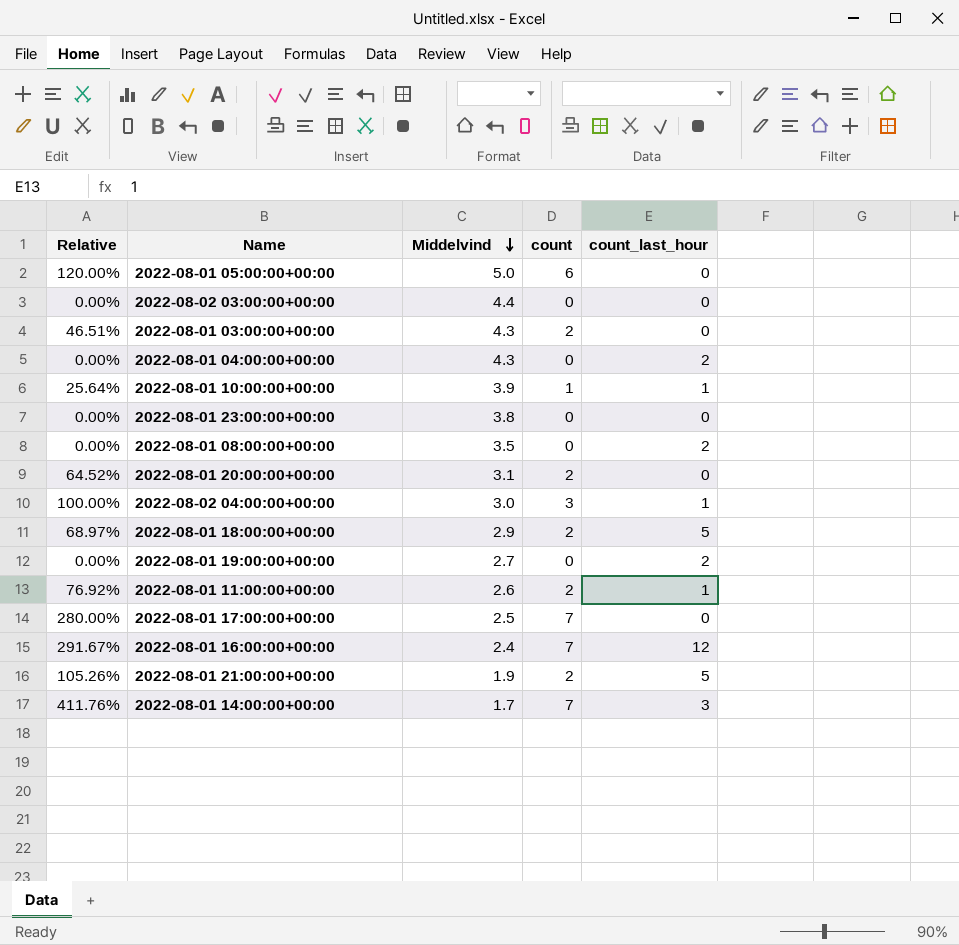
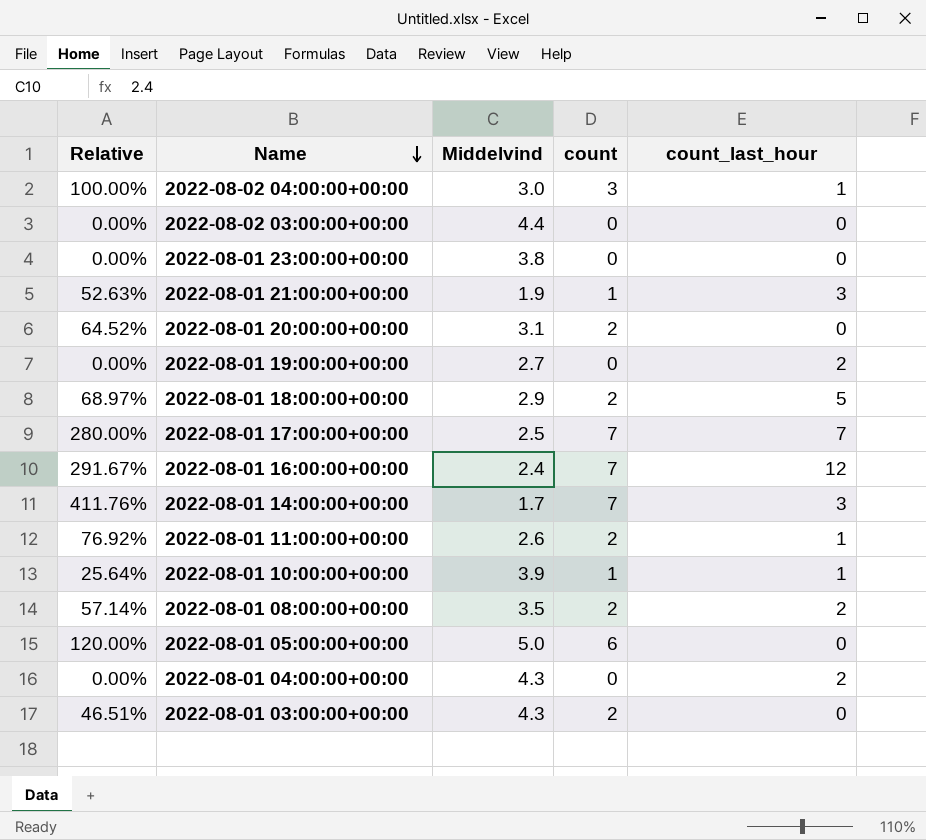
row order: Middelvind descending -> Name descending
2022-08-01 21:00:00+00:00 | Relative: 105.26% -> 52.63%
2022-08-01 21:00:00+00:00 | count: 2 -> 1
2022-08-01 21:00:00+00:00 | count_last_hour: 5 -> 3
2022-08-01 17:00:00+00:00 | count_last_hour: 0 -> 7
2022-08-01 08:00:00+00:00 | Relative: 0.00% -> 57.14%
2022-08-01 08:00:00+00:00 | count: 0 -> 2

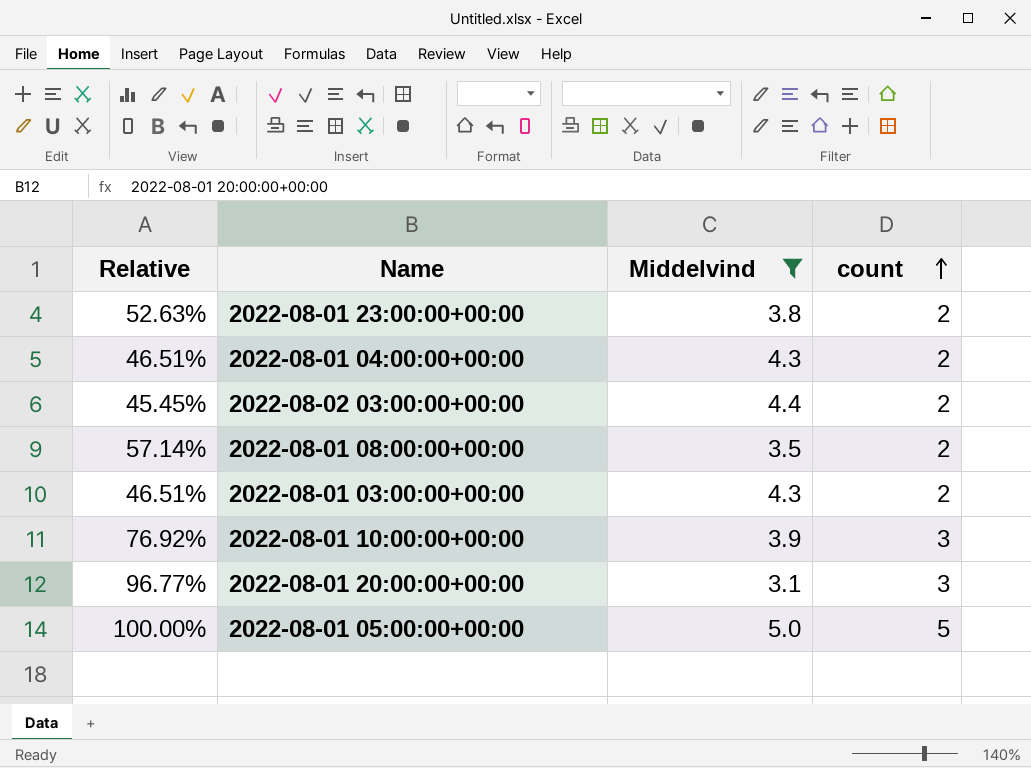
filter: none -> Middelvind >= 3.1
row order: Name descending -> count ascending
column count_last_hour | position: 5 -> none
2022-08-01 23:00:00+00:00 | Relative: 0.00% -> 52.63%
2022-08-01 23:00:00+00:00 | count: 0 -> 2
2022-08-01 04:00:00+00:00 | Relative: 0.00% -> 46.51%
2022-08-01 04:00:00+00:00 | count: 0 -> 2
2022-08-02 03:00:00+00:00 | Relative: 0.00% -> 45.45%
2022-08-02 03:00:00+00:00 | count: 0 -> 2
2022-08-01 10:00:00+00:00 | Relative: 25.64% -> 76.92%
2022-08-01 10:00:00+00:00 | count: 1 -> 3
2022-08-01 20:00:00+00:00 | Relative: 64.52% -> 96.77%
2022-08-01 20:00:00+00:00 | count: 2 -> 3
2022-08-01 05:00:00+00:00 | Relative: 120.00% -> 100.00%
2022-08-01 05:00:00+00:00 | count: 6 -> 5

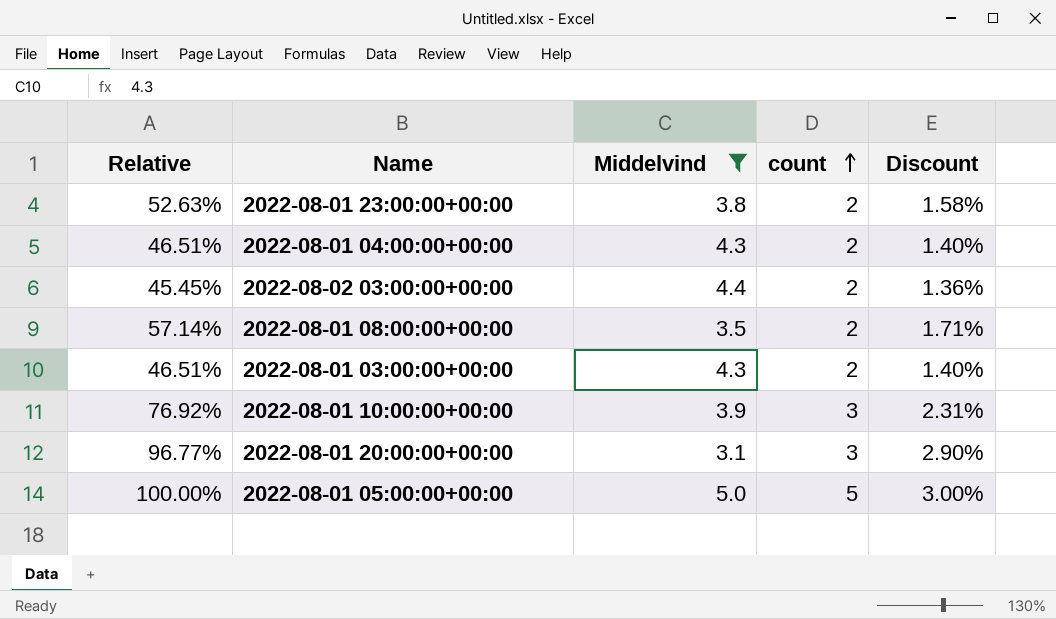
column Discount | formula: none -> [Relative] * 0.03

